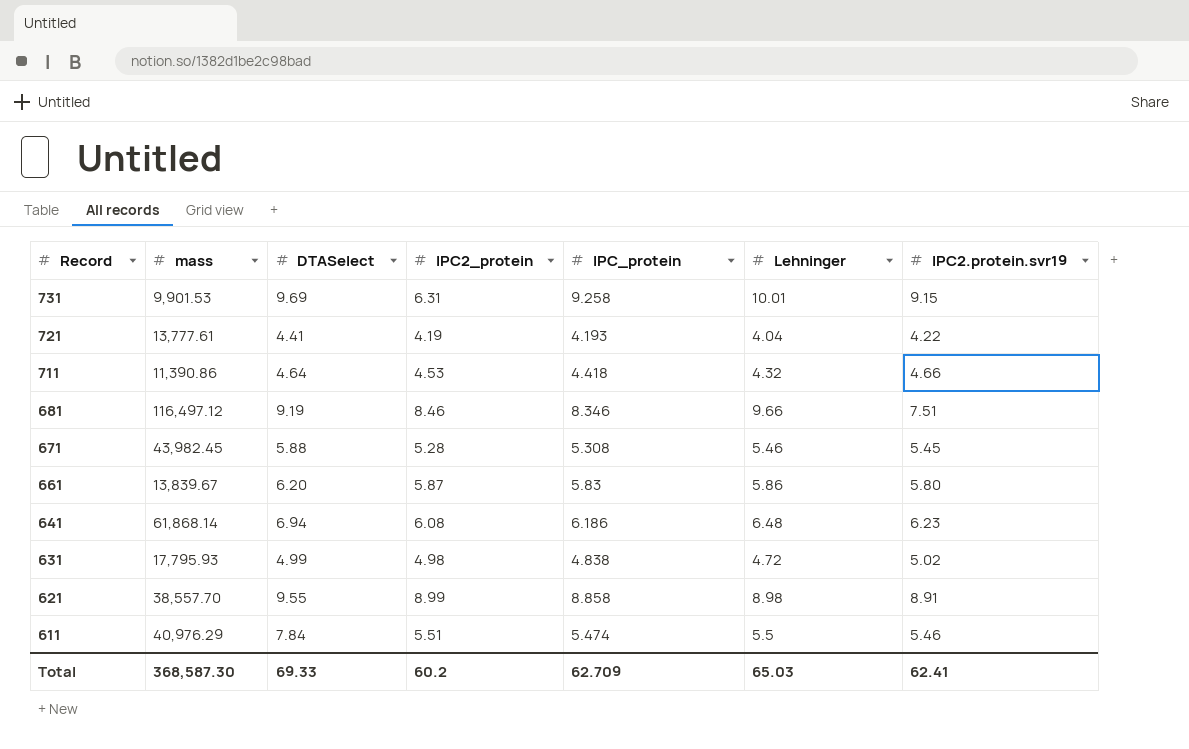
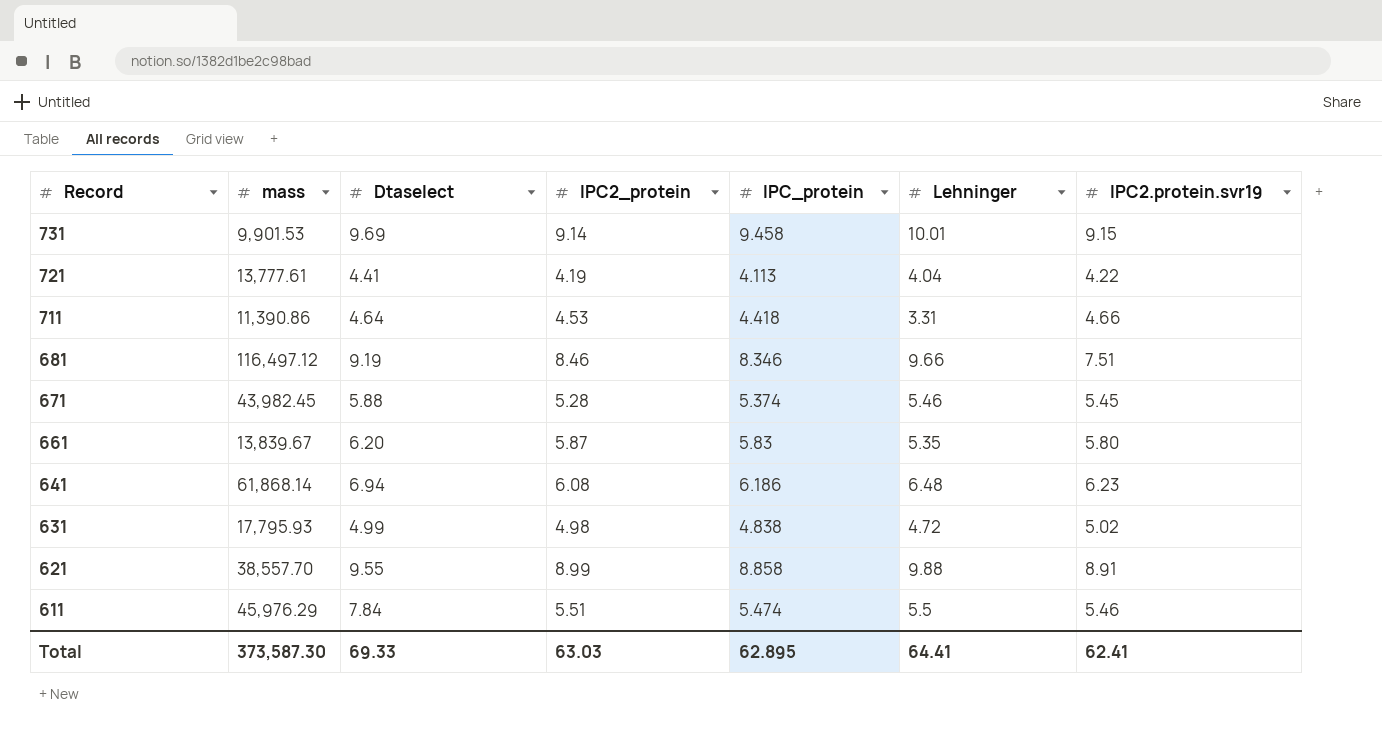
column name: DTASelect -> Dtaselect
731 | IPC2_protein: 6.31 -> 9.14
731 | IPC_protein: 9.258 -> 9.458
721 | IPC_protein: 4.193 -> 4.113
711 | Lehninger: 4.32 -> 3.31
671 | IPC_protein: 5.308 -> 5.374
661 | Lehninger: 5.86 -> 5.35
621 | Lehninger: 8.98 -> 9.88
611 | mass: 40,976.29 -> 45,976.29
Total | mass: 368,587.30 -> 373,587.30
Total | IPC2_protein: 60.2 -> 63.03
Total | IPC_protein: 62.709 -> 62.895
Total | Lehninger: 65.03 -> 64.41

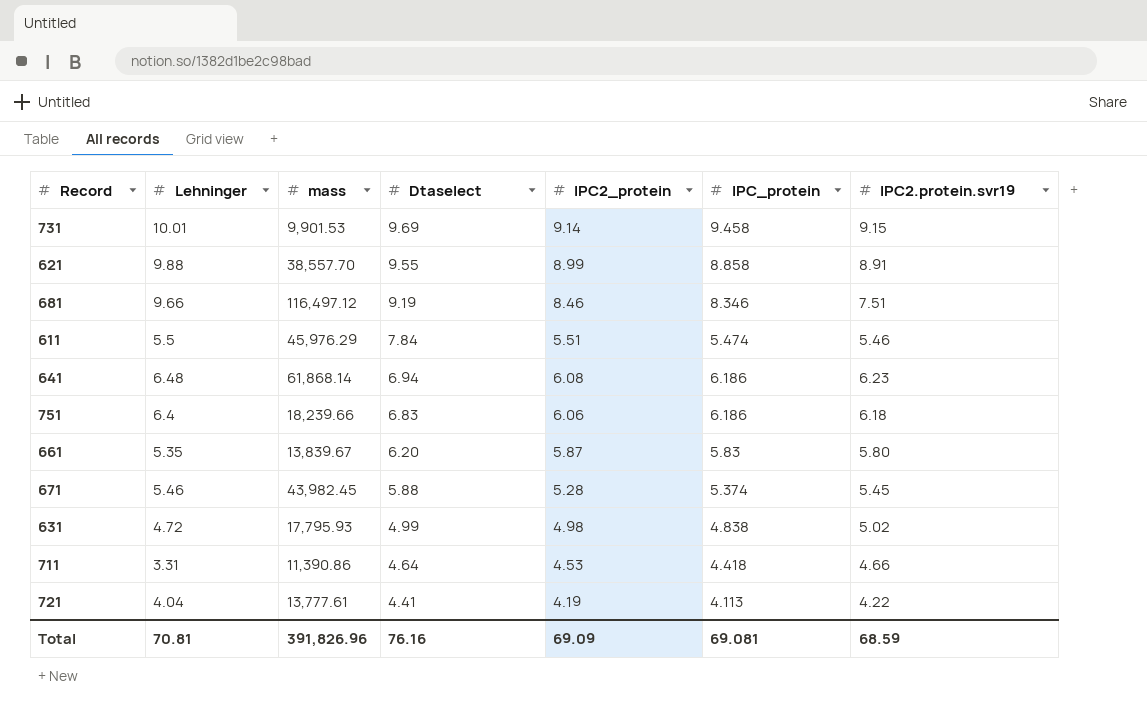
row order: Record descending -> Dtaselect descending
column Lehninger | position: 6 -> 2
row 751: none -> 6.4 | 18,239.66 | 6.83 | 6.06 | 6.186 | 6.18
Total | Lehninger: 64.41 -> 70.81
Total | mass: 373,587.30 -> 391,826.96
Total | Dtaselect: 69.33 -> 76.16
Total | IPC2_protein: 63.03 -> 69.09
Total | IPC_protein: 62.895 -> 69.081
Total | IPC2.protein.svr19: 62.41 -> 68.59

